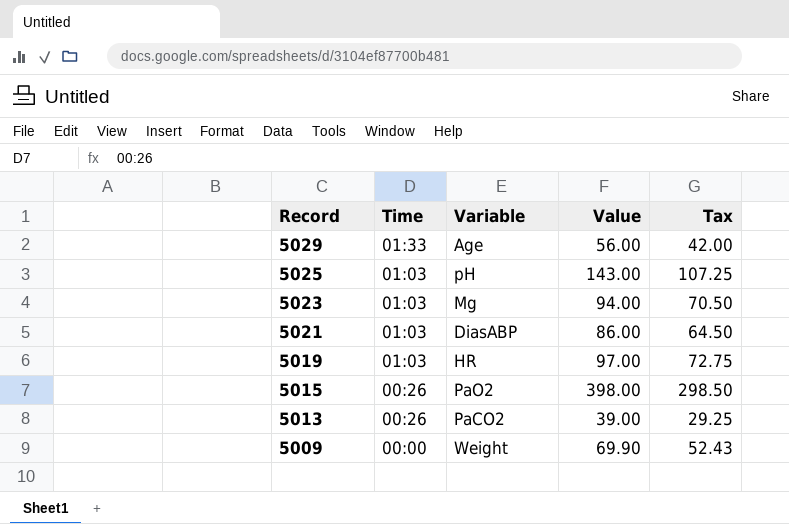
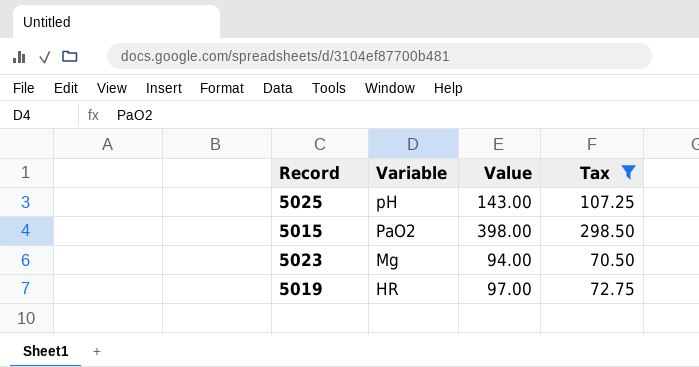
filter: none -> Tax >= 70.50
row order: Record descending -> Variable descending
column Time | position: 2 -> none

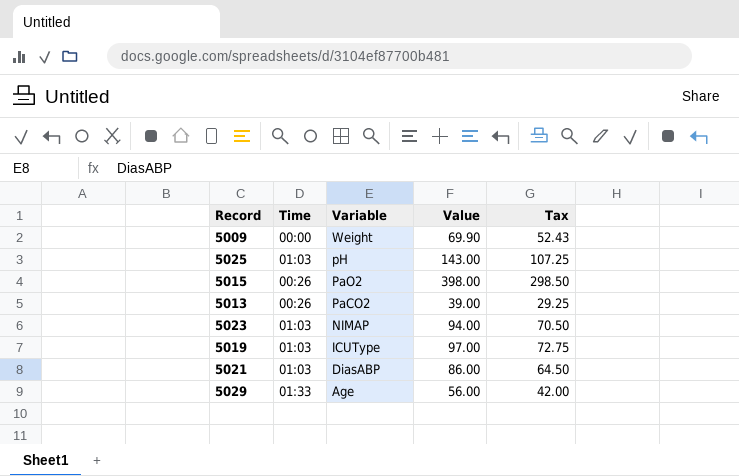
filter: Tax >= 70.50 -> none
column Time | position: none -> 2
5023 | Variable: Mg -> NIMAP
5019 | Variable: HR -> ICUType

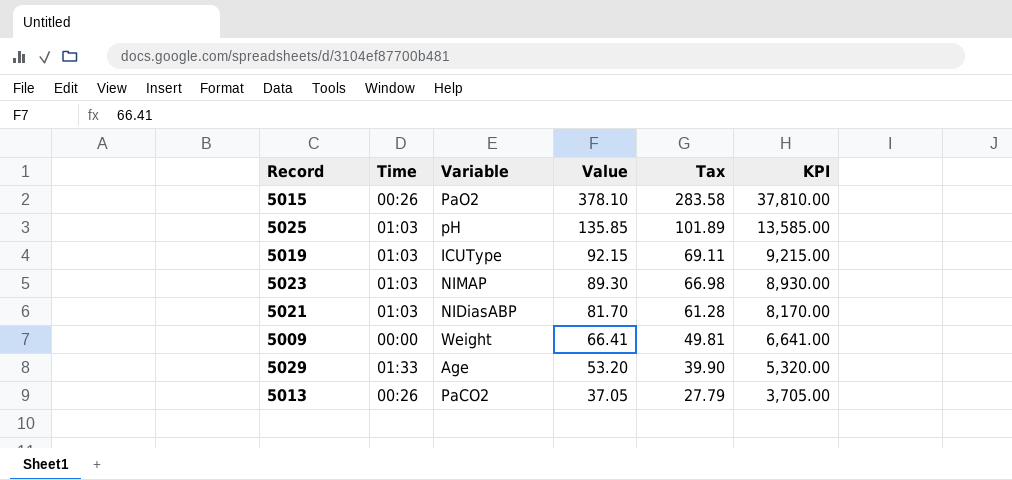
row order: Variable descending -> Value descending
column KPI | formula: none -> [Value] * 100
5015 | Value: 398.00 -> 378.10
5015 | Tax: 298.50 -> 283.58
5025 | Value: 143.00 -> 135.85
5025 | Tax: 107.25 -> 101.89
5019 | Value: 97.00 -> 92.15
5019 | Tax: 72.75 -> 69.11
5023 | Value: 94.00 -> 89.30
5023 | Tax: 70.50 -> 66.98
5021 | Variable: DiasABP -> NIDiasABP
5021 | Value: 86.00 -> 81.70
5021 | Tax: 64.50 -> 61.28
5009 | Value: 69.90 -> 66.41
5009 | Tax: 52.43 -> 49.81
5029 | Value: 56.00 -> 53.20
5029 | Tax: 42.00 -> 39.90
5013 | Value: 39.00 -> 37.05
5013 | Tax: 29.25 -> 27.79

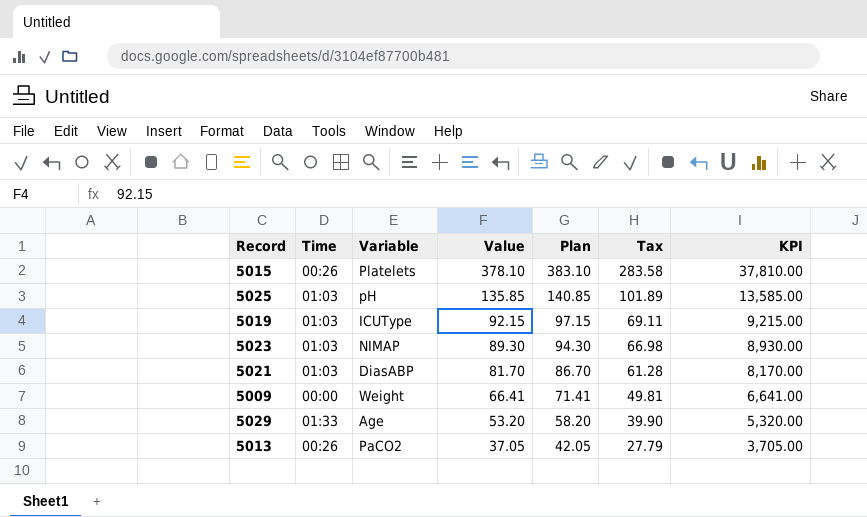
column Plan | formula: none -> [Value] + 5
5015 | Variable: PaO2 -> Platelets
5021 | Variable: NIDiasABP -> DiasABP

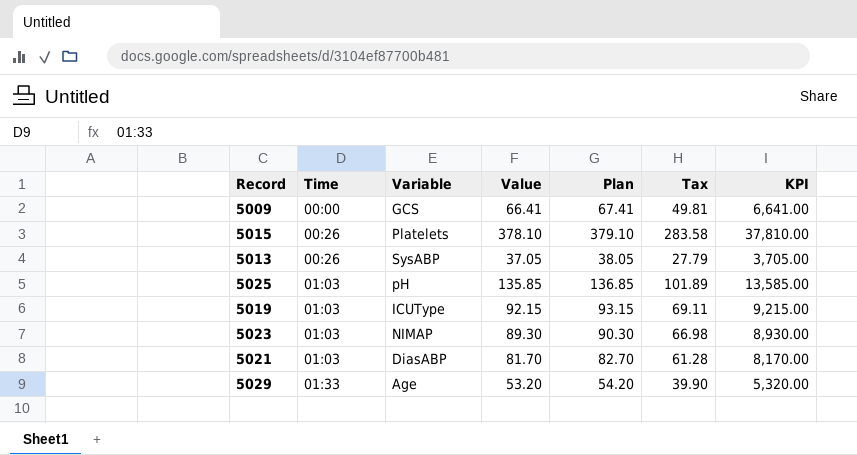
row order: Value descending -> Time ascending
column Plan | formula: [Value] + 5 -> [Value] + 1
5009 | Variable: Weight -> GCS
5013 | Variable: PaCO2 -> SysABP

